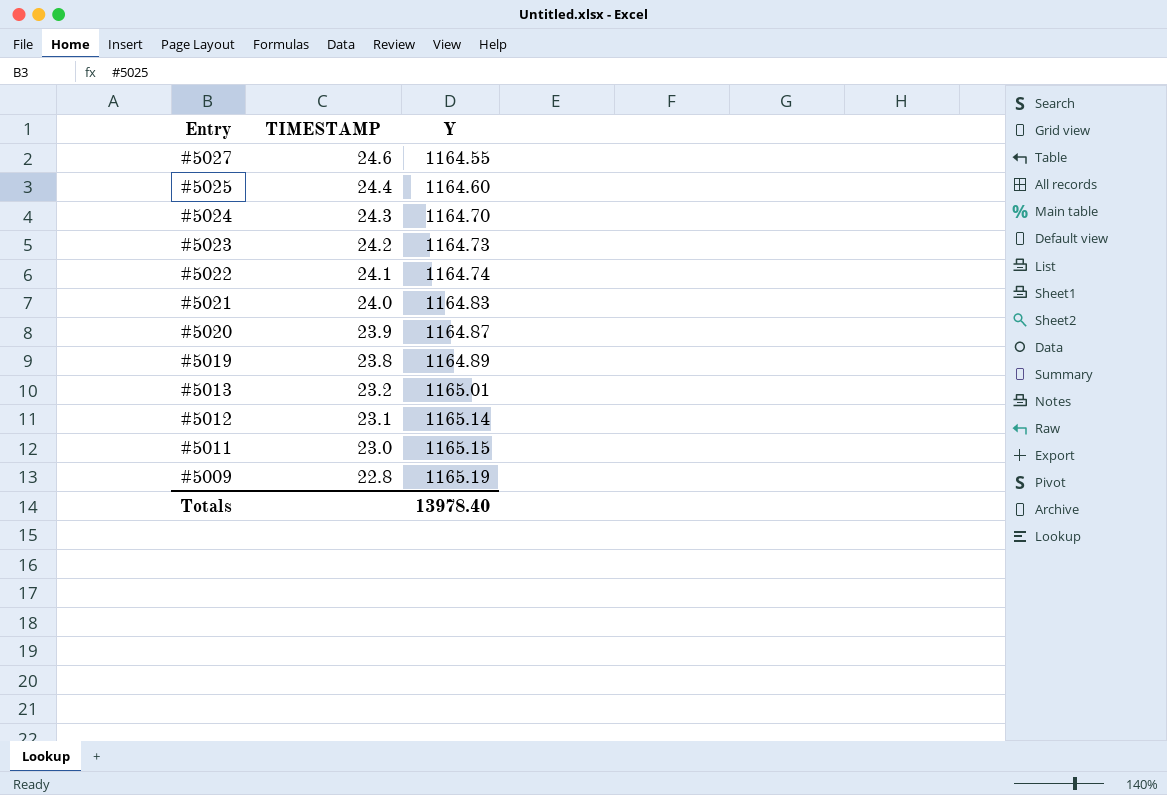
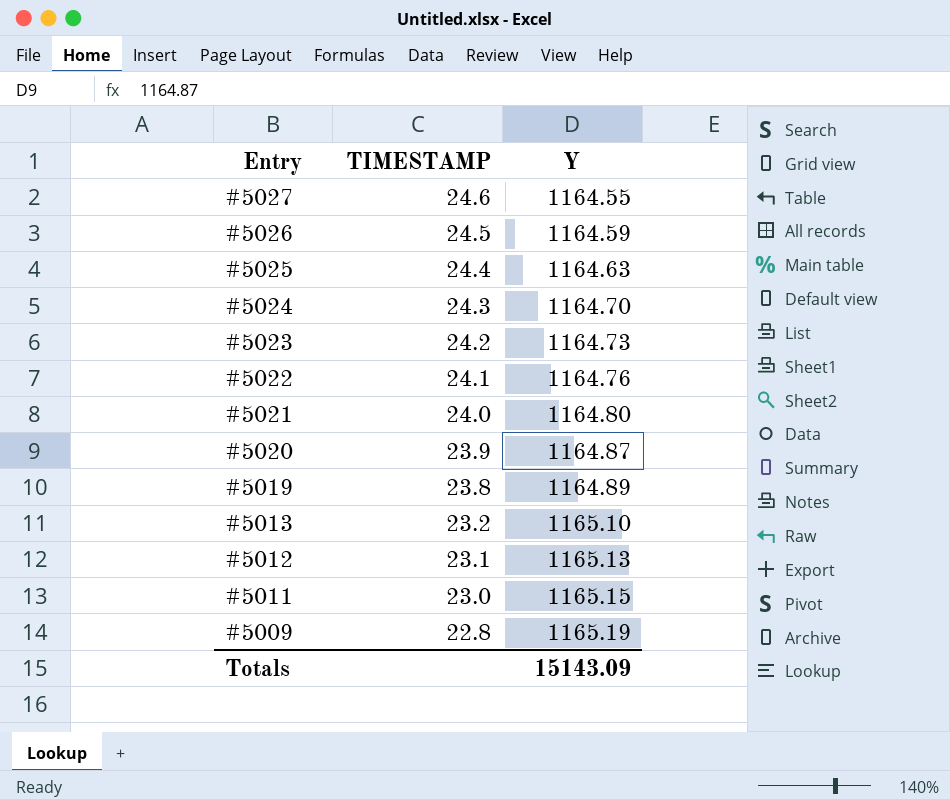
row #5026: none -> 24.5 | 1164.59
#5025 | Y: 1164.60 -> 1164.63
#5022 | Y: 1164.74 -> 1164.76
#5021 | Y: 1164.83 -> 1164.80
#5013 | Y: 1165.01 -> 1165.10
#5012 | Y: 1165.14 -> 1165.13
Totals | Y: 13978.40 -> 15143.09

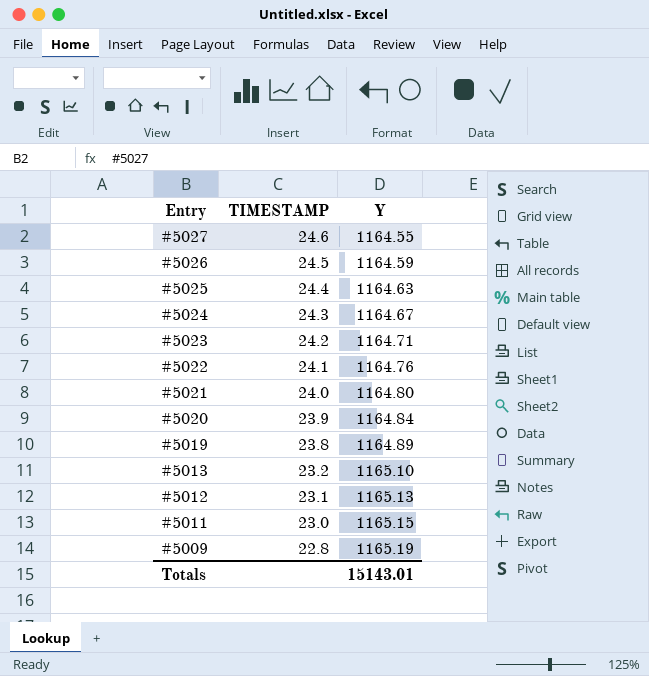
#5024 | Y: 1164.70 -> 1164.67
#5023 | Y: 1164.73 -> 1164.71
#5020 | Y: 1164.87 -> 1164.84
Totals | Y: 15143.09 -> 15143.01

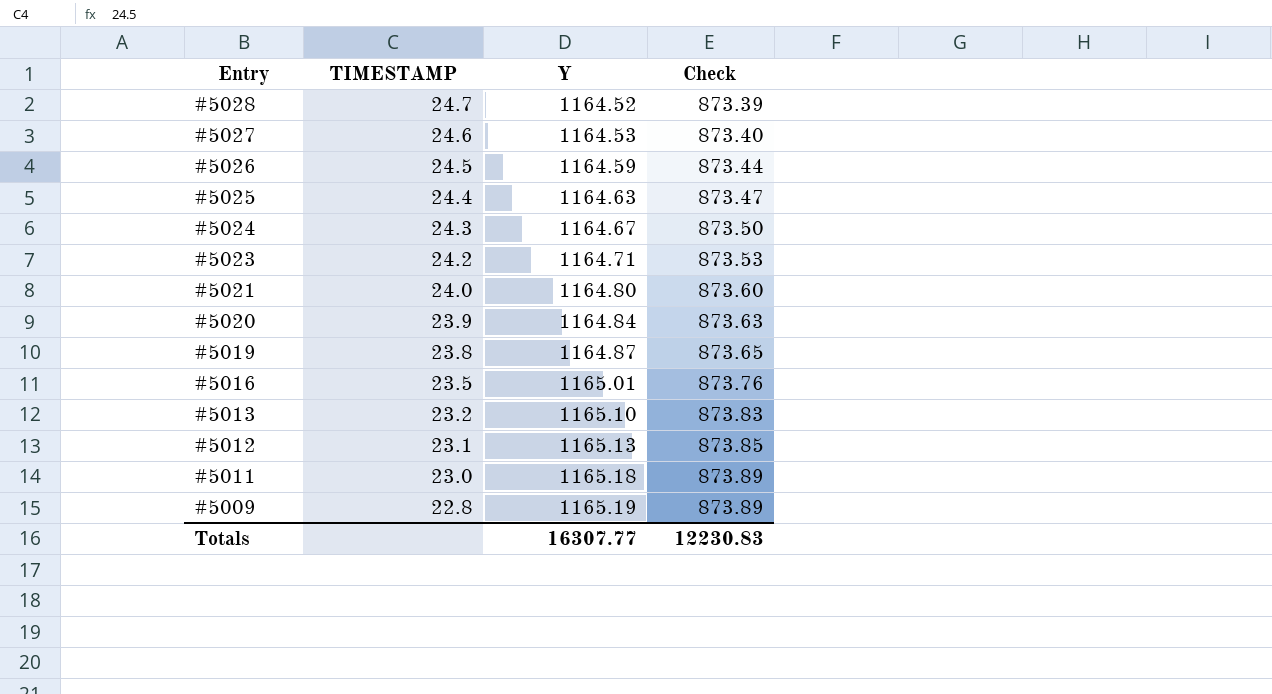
column Check | formula: none -> [Y] * 0.75
row #5022: 24.1 | 1164.76 -> none
row #5028: none -> 24.7 | 1164.52 | 873.39
#5027 | Y: 1164.55 -> 1164.53
#5019 | Y: 1164.89 -> 1164.87
row #5016: none -> 23.5 | 1165.01 | 873.76
#5011 | Y: 1165.15 -> 1165.18
Totals | Y: 15143.01 -> 16307.77

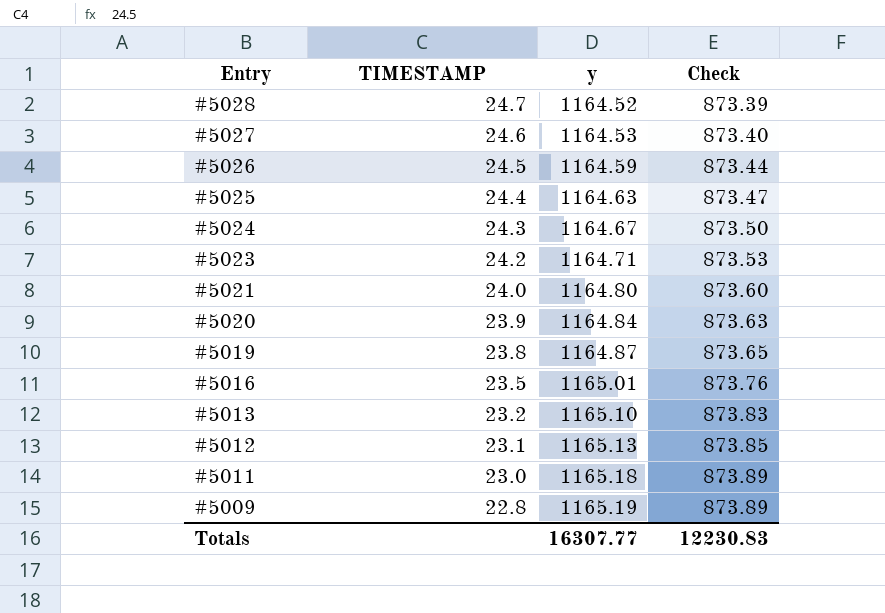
column name: Y -> y

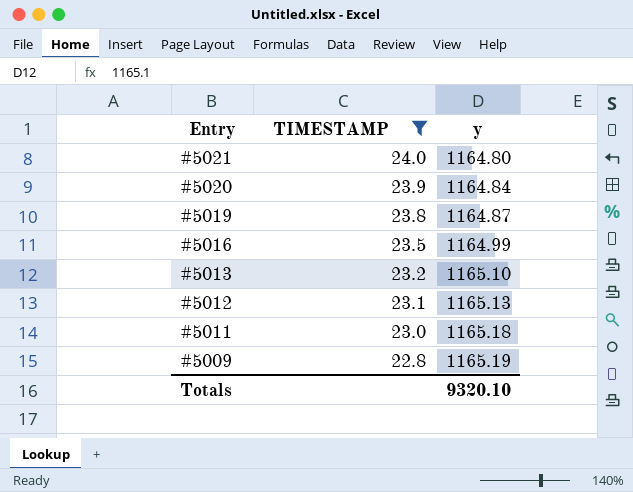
filter: none -> TIMESTAMP <= 24.0
column Check | formula: [y] * 0.75 -> none
#5016 | y: 1165.01 -> 1164.99
Totals | y: 16307.77 -> 9320.10

